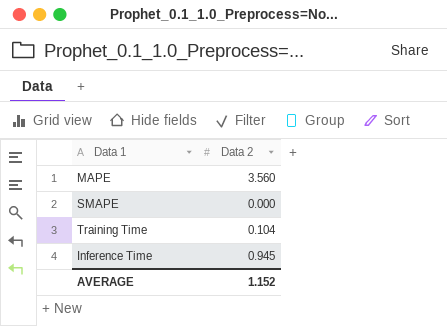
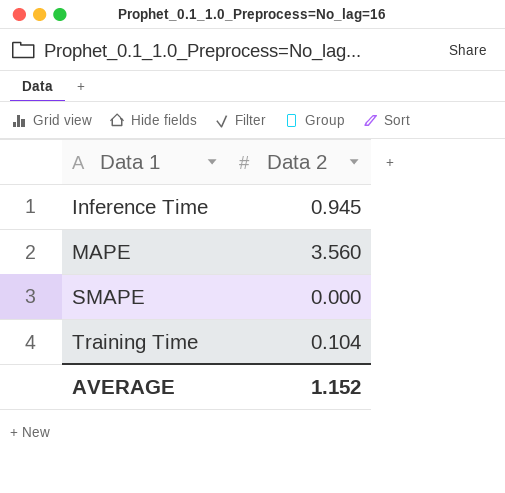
row order: none -> Data 1 ascending

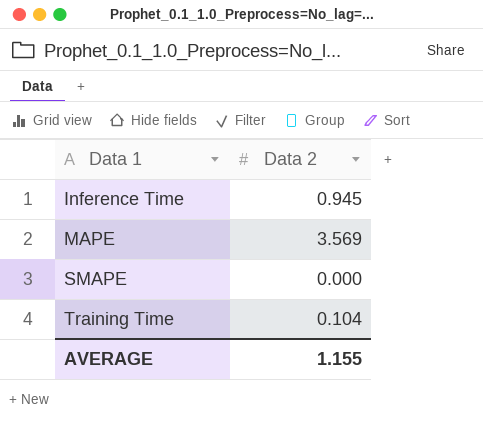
MAPE | Data 2: 3.560 -> 3.569
AVERAGE | Data 2: 1.152 -> 1.155

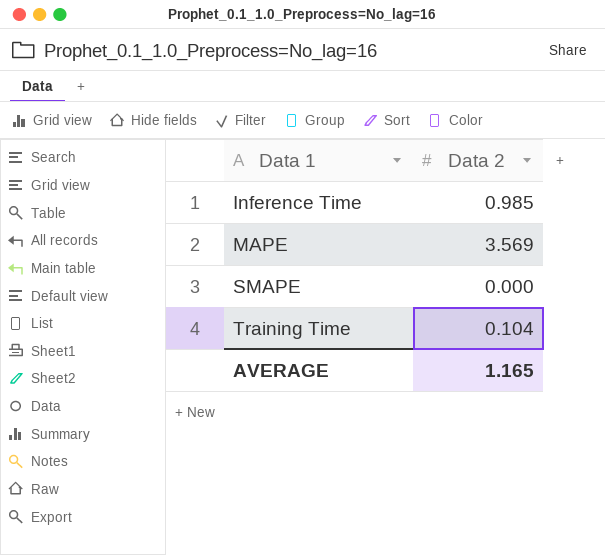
Inference Time | Data 2: 0.945 -> 0.985
AVERAGE | Data 2: 1.155 -> 1.165

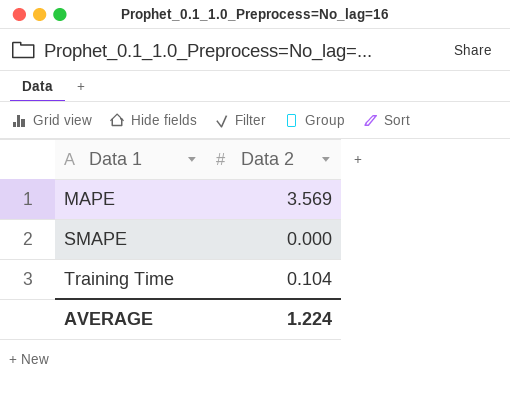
row Inference Time: 0.985 -> none
AVERAGE | Data 2: 1.165 -> 1.224

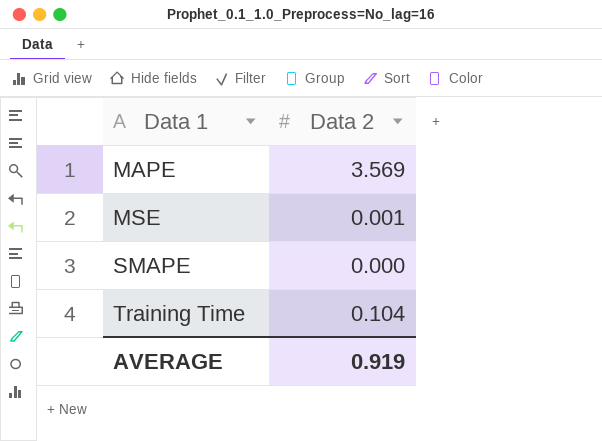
row MSE: none -> 0.001
AVERAGE | Data 2: 1.224 -> 0.919

